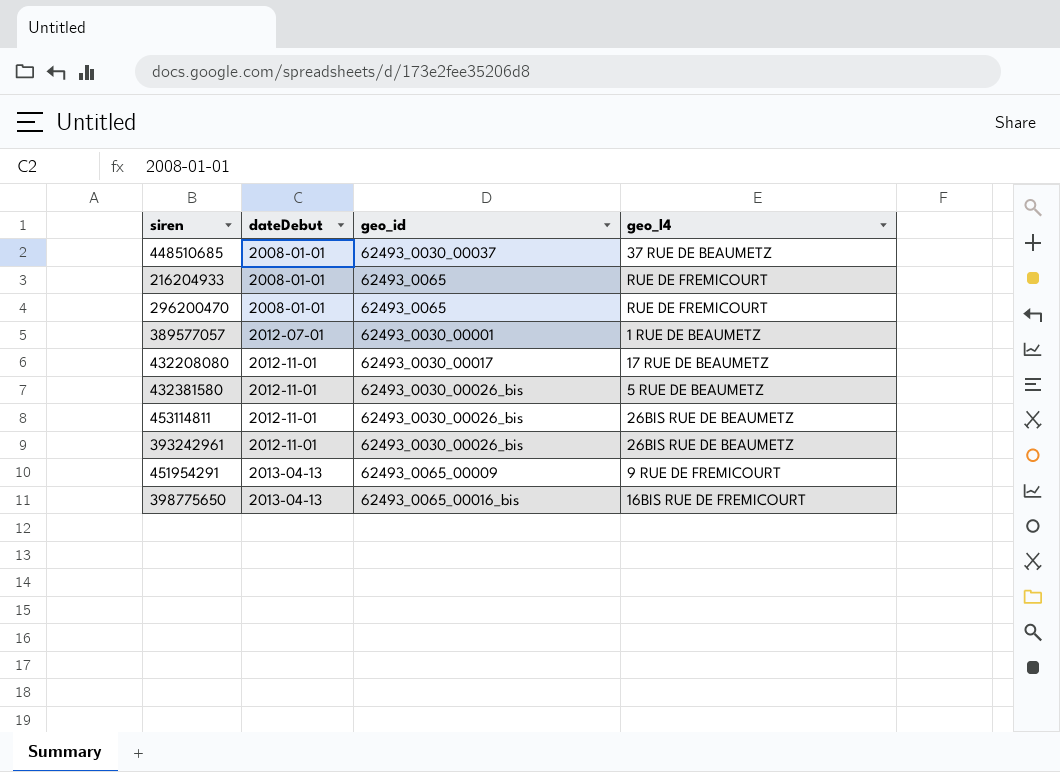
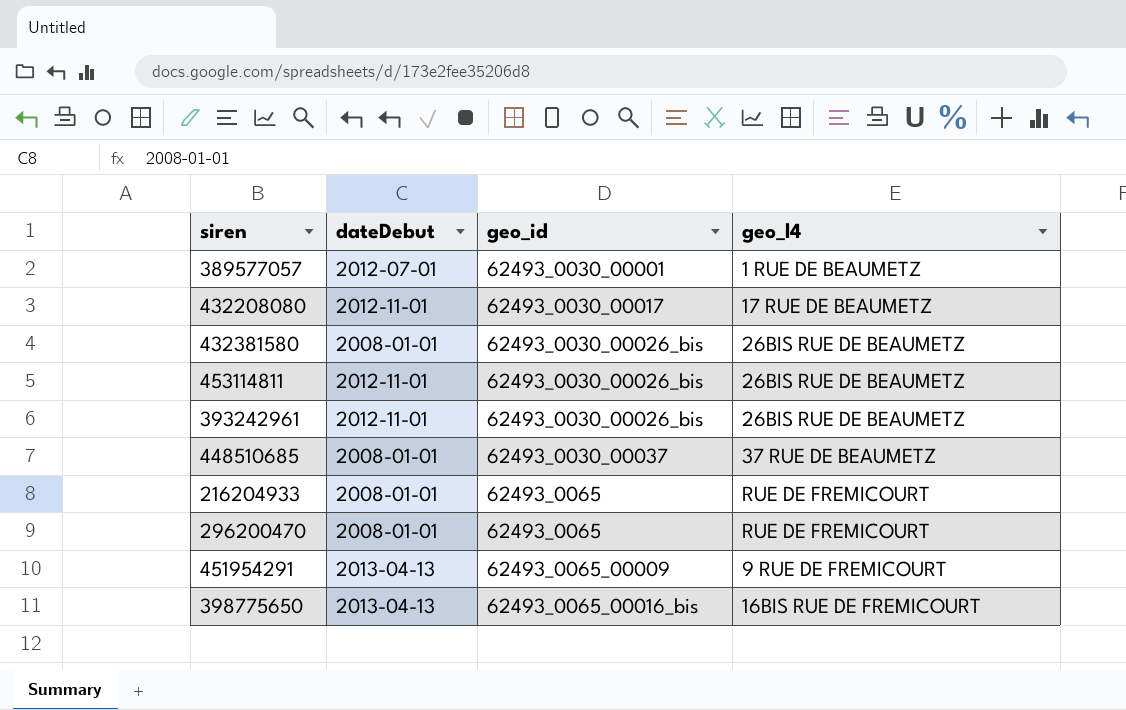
row order: dateDebut ascending -> geo_id ascending
432381580 | dateDebut: 2012-11-01 -> 2008-01-01
432381580 | geo_l4: 5 RUE DE BEAUMETZ -> 26BIS RUE DE BEAUMETZ

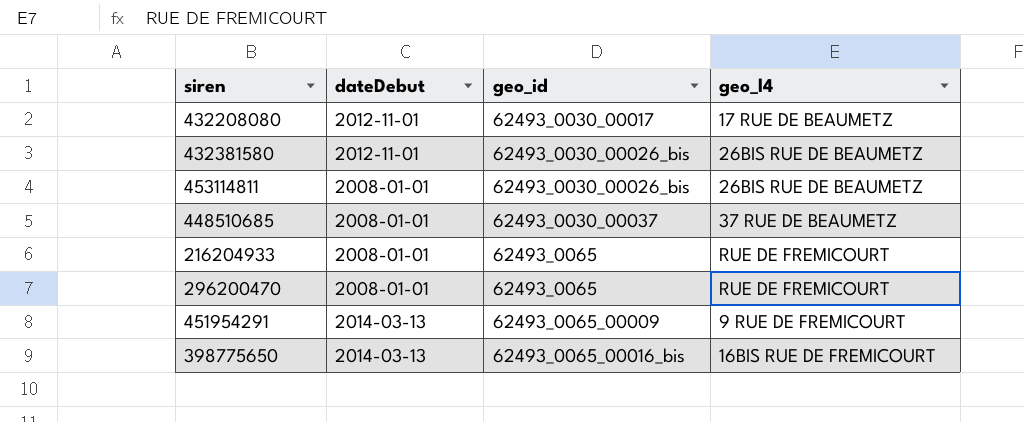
row 389577057: 2012-07-01 | 62493_0030_00001 | 1 RUE DE BEAUMETZ -> none
row 393242961: 2012-11-01 | 62493_0030_00026_bis | 26BIS RUE DE BEAUMETZ -> none
432381580 | dateDebut: 2008-01-01 -> 2012-11-01
453114811 | dateDebut: 2012-11-01 -> 2008-01-01
451954291 | dateDebut: 2013-04-13 -> 2014-03-13
398775650 | dateDebut: 2013-04-13 -> 2014-03-13

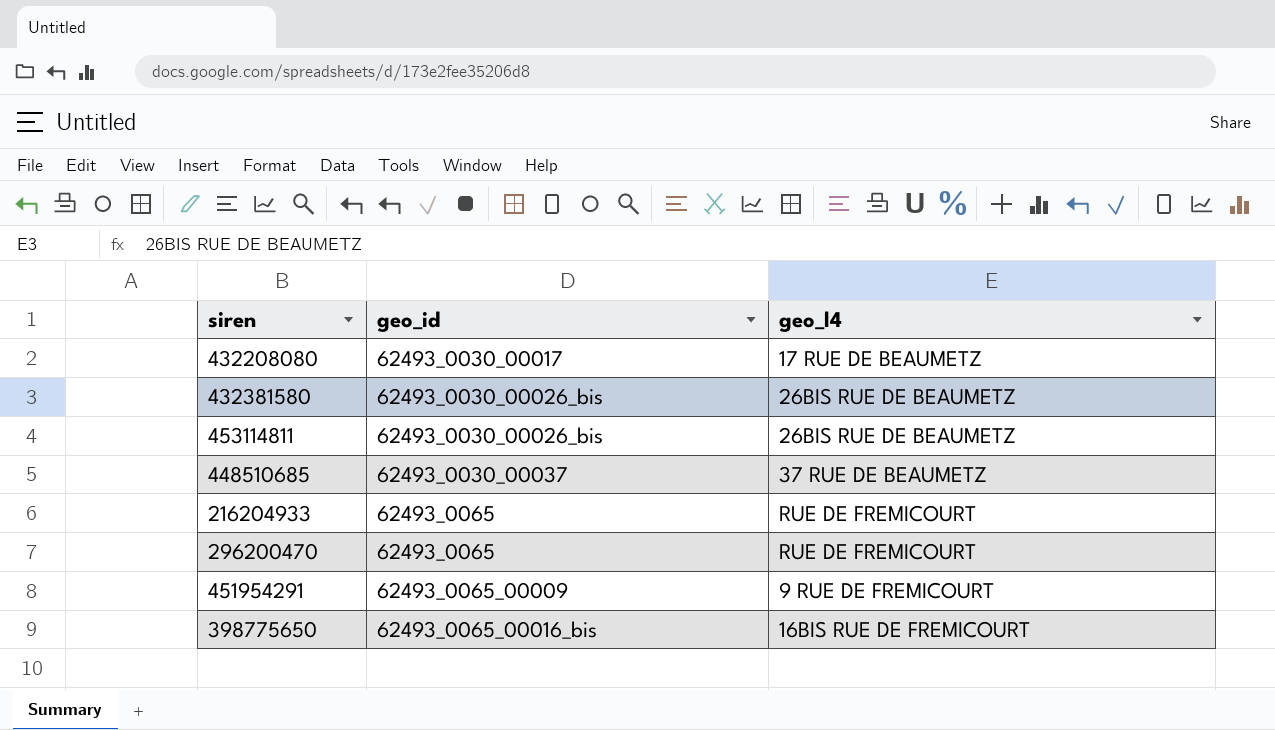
column dateDebut | position: 2 -> none

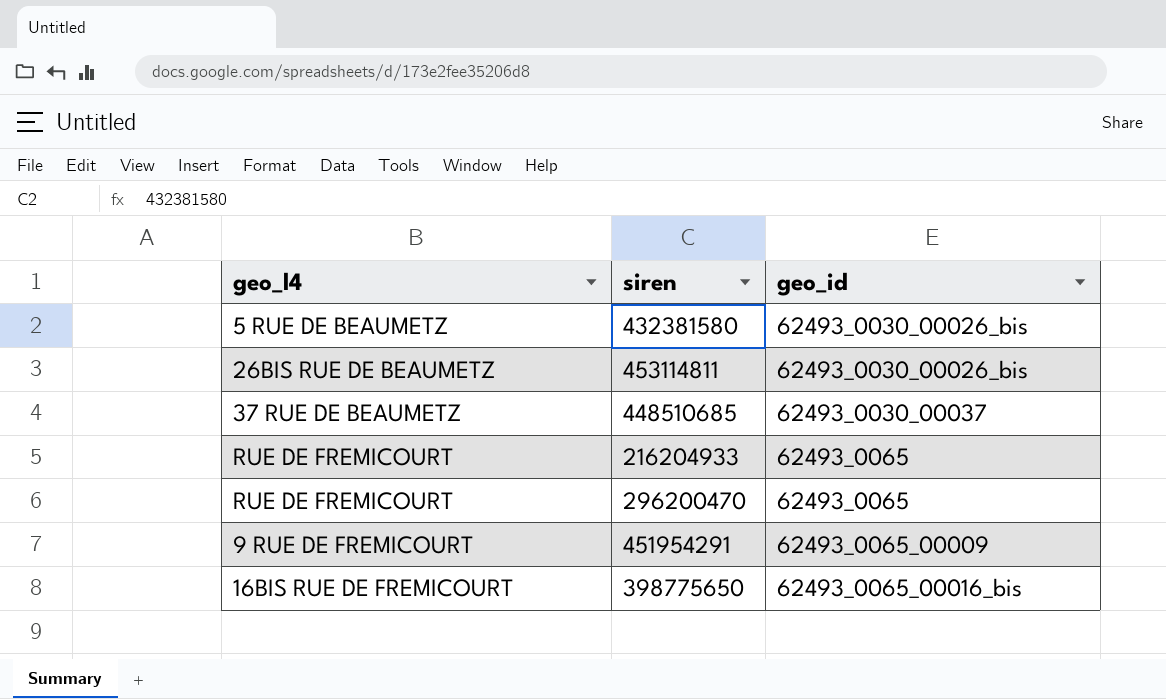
column geo_l4 | position: 3 -> 1
row 432208080: 62493_0030_00017 | 17 RUE DE BEAUMETZ -> none
432381580 | geo_l4: 26BIS RUE DE BEAUMETZ -> 5 RUE DE BEAUMETZ

